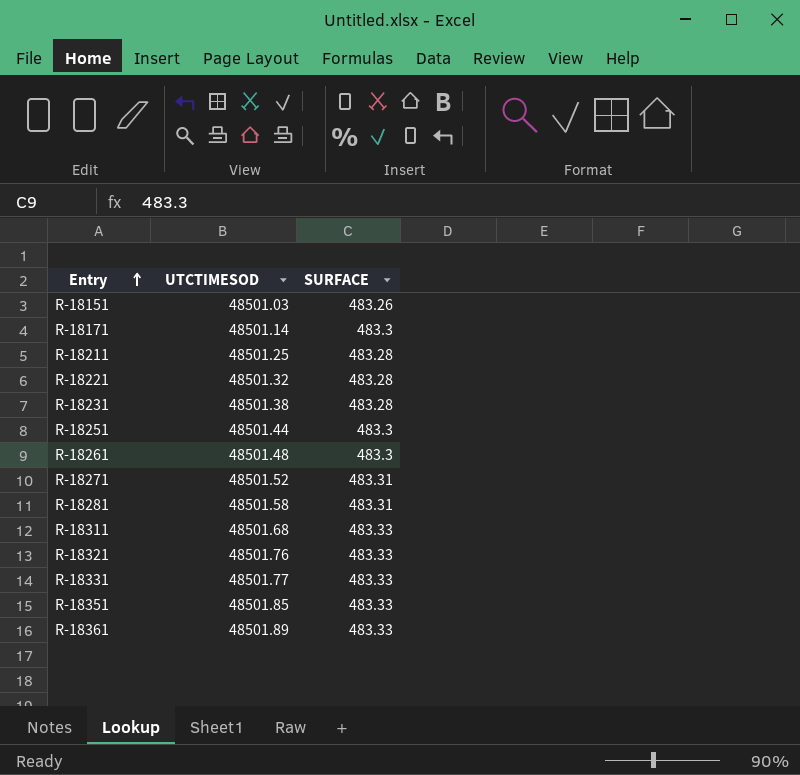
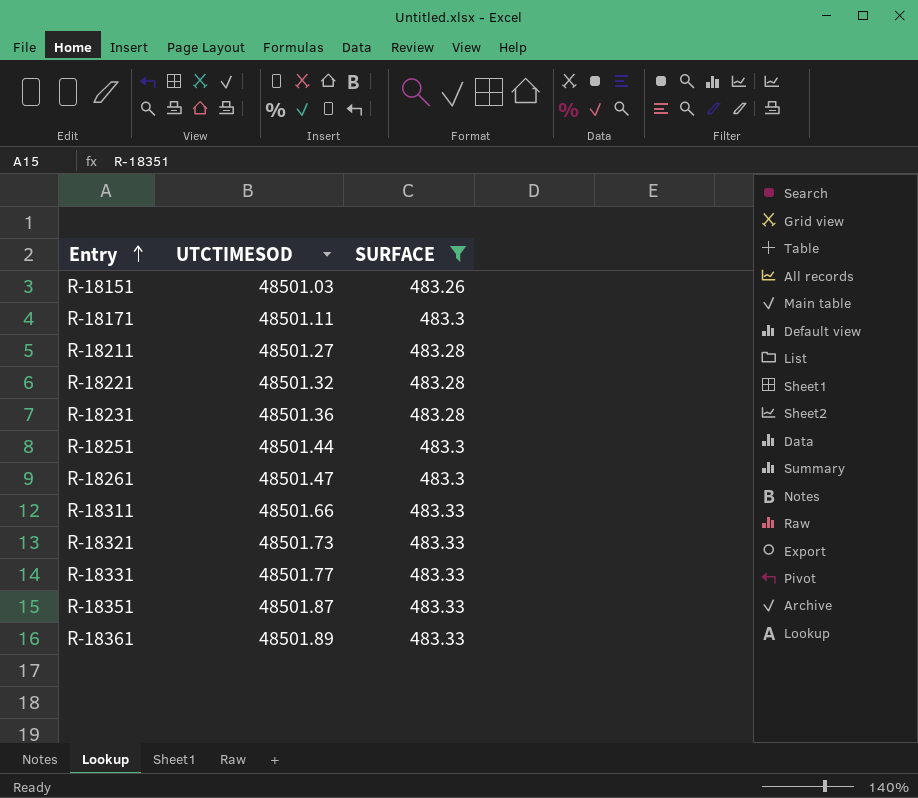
filter: none -> SURFACE != 483.31
R-18171 | UTCTIMESOD: 48501.14 -> 48501.11
R-18211 | UTCTIMESOD: 48501.25 -> 48501.27
R-18231 | UTCTIMESOD: 48501.38 -> 48501.36
R-18261 | UTCTIMESOD: 48501.48 -> 48501.47
R-18311 | UTCTIMESOD: 48501.68 -> 48501.66
R-18321 | UTCTIMESOD: 48501.76 -> 48501.73
R-18351 | UTCTIMESOD: 48501.85 -> 48501.87

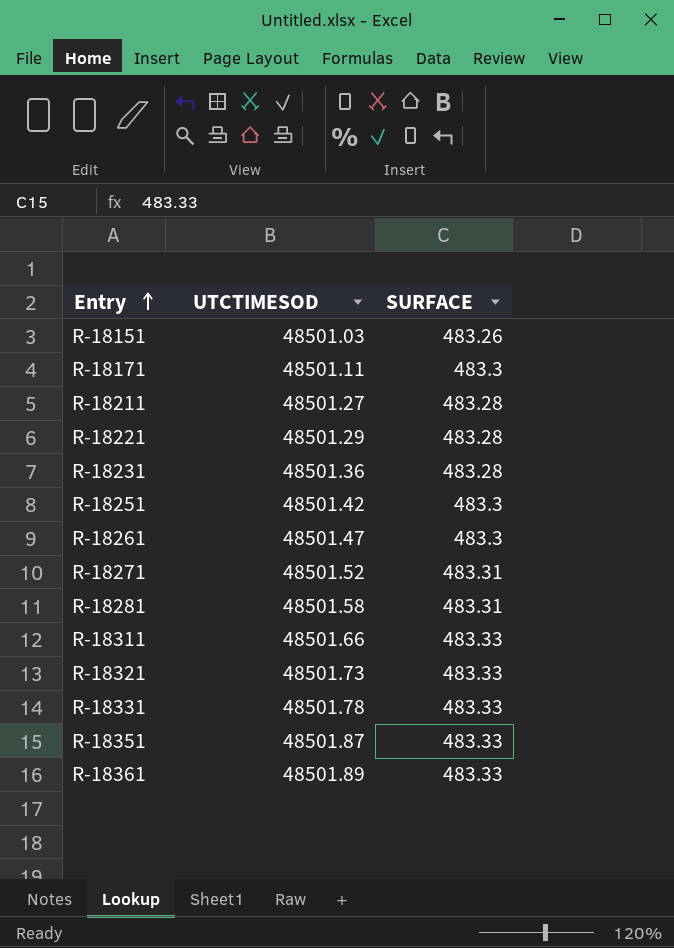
filter: SURFACE != 483.31 -> none
R-18221 | UTCTIMESOD: 48501.32 -> 48501.29
R-18251 | UTCTIMESOD: 48501.44 -> 48501.42
R-18331 | UTCTIMESOD: 48501.77 -> 48501.78

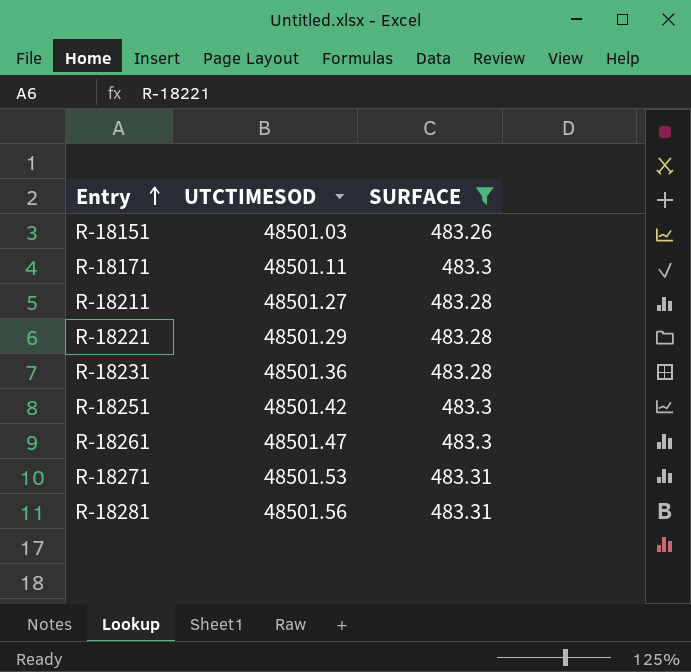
filter: none -> SURFACE != 483.33
R-18271 | UTCTIMESOD: 48501.52 -> 48501.53
R-18281 | UTCTIMESOD: 48501.58 -> 48501.56

